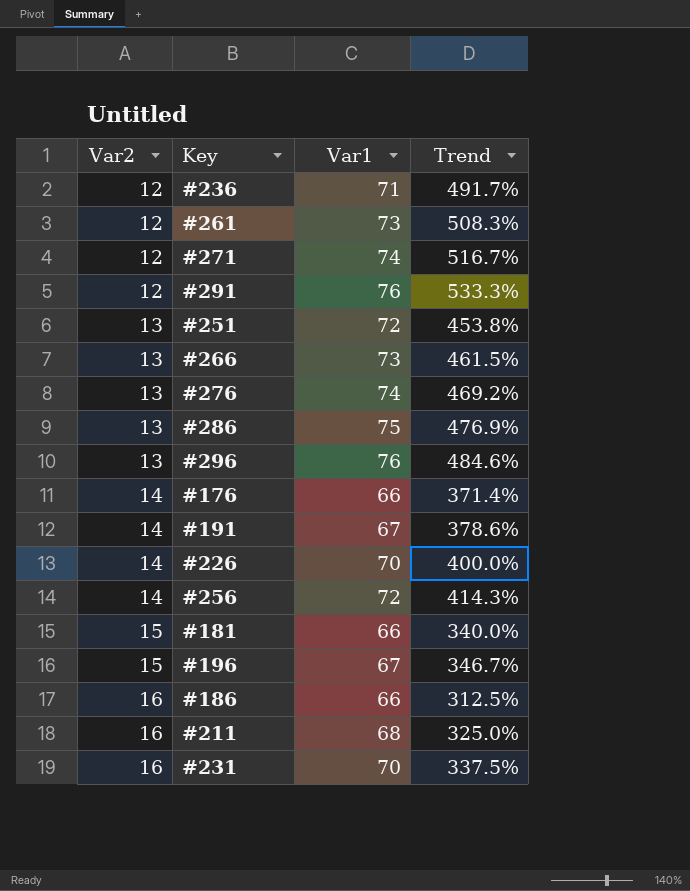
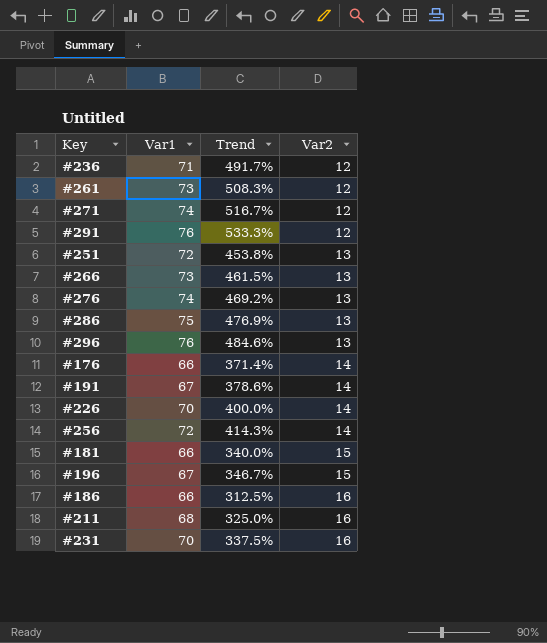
column Var2 | position: 1 -> 4

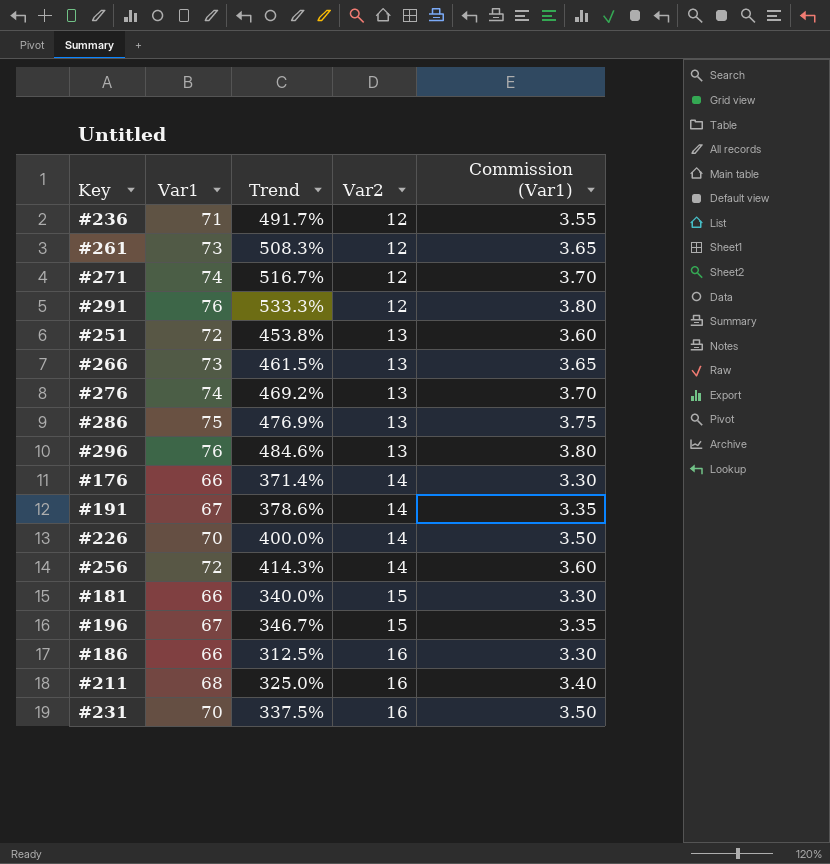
column Commission (Var1) | formula: none -> [Var1] * 0.05

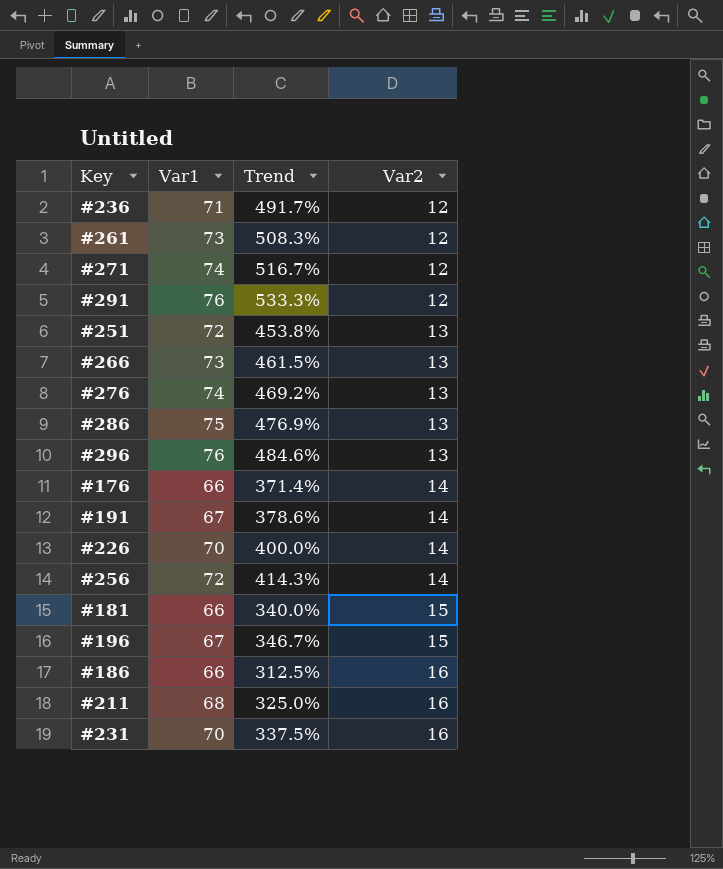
column Commission (Var1) | formula: [Var1] * 0.05 -> none

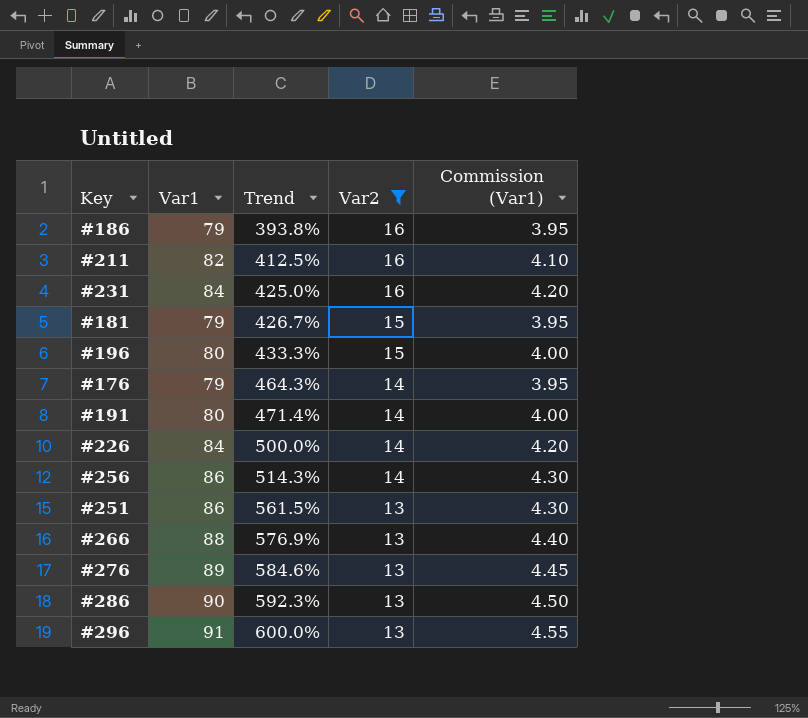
filter: none -> Var2 != 12
row order: Var2 ascending -> Trend ascending
column Commission (Var1) | formula: none -> [Var1] * 0.05
#186 | Var1: 66 -> 79
#186 | Trend: 312.5% -> 393.8%
#211 | Var1: 68 -> 82
#211 | Trend: 325.0% -> 412.5%
#231 | Var1: 70 -> 84
#231 | Trend: 337.5% -> 425.0%
#181 | Var1: 66 -> 79
#181 | Trend: 340.0% -> 426.7%
#196 | Var1: 67 -> 80
#196 | Trend: 346.7% -> 433.3%
#176 | Var1: 66 -> 79
#176 | Trend: 371.4% -> 464.3%
#191 | Var1: 67 -> 80
#191 | Trend: 378.6% -> 471.4%
#226 | Var1: 70 -> 84
#226 | Trend: 400.0% -> 500.0%
#256 | Var1: 72 -> 86
#256 | Trend: 414.3% -> 514.3%
#251 | Var1: 72 -> 86
#251 | Trend: 453.8% -> 561.5%
#266 | Var1: 73 -> 88
#266 | Trend: 461.5% -> 576.9%
#276 | Var1: 74 -> 89
#276 | Trend: 469.2% -> 584.6%
#286 | Var1: 75 -> 90
#286 | Trend: 476.9% -> 592.3%
#296 | Var1: 76 -> 91
#296 | Trend: 484.6% -> 600.0%

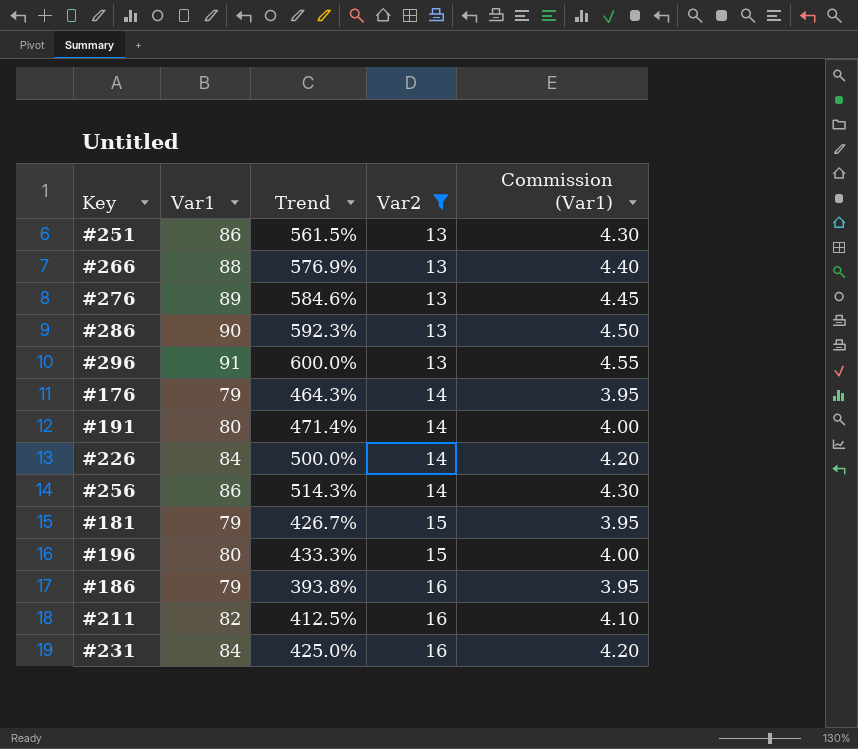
row order: Trend ascending -> Var2 ascending

